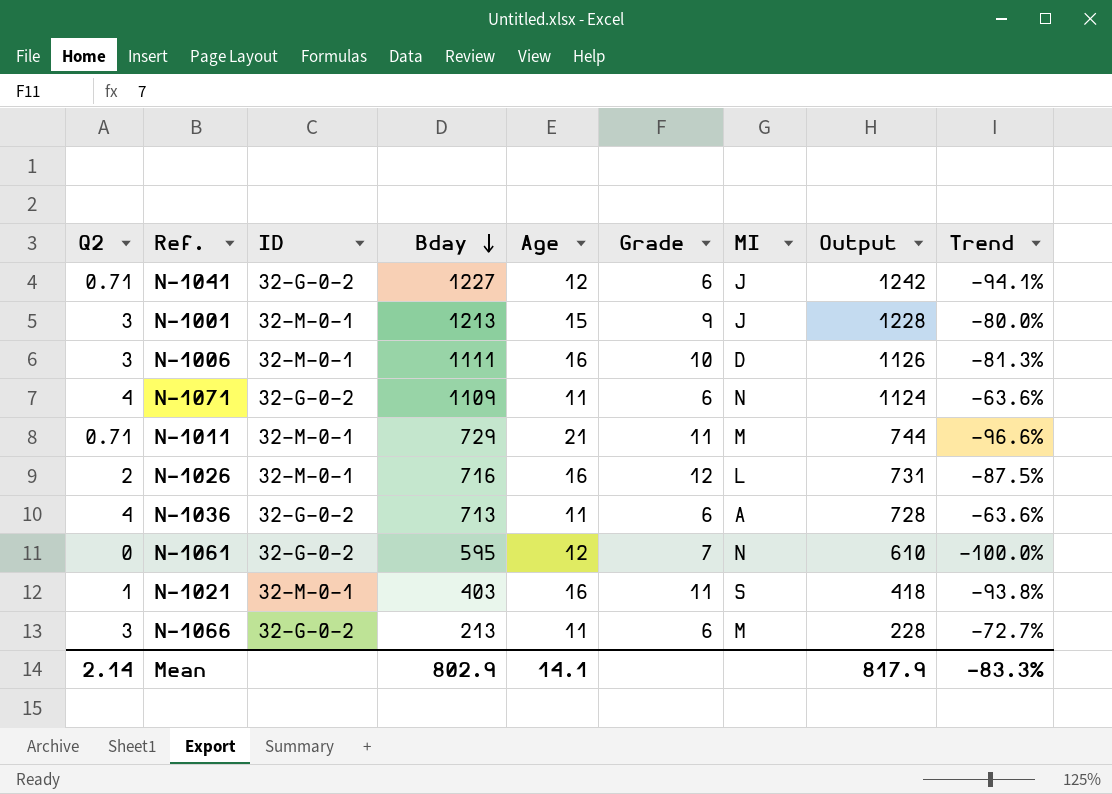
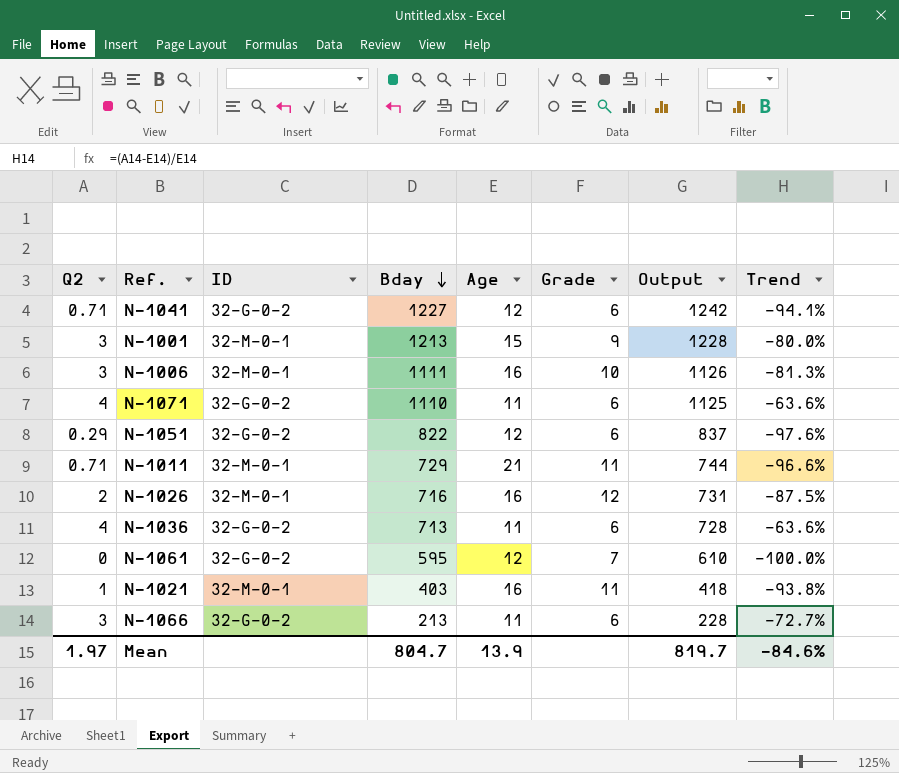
column MI | position: 7 -> none
N-1071 | Bday: 1109 -> 1110
N-1071 | Output: 1124 -> 1125
row N-1051: none -> 0.29 | 32-G-0-2 | 822 | 12 | 6 | 837 | -97.6%
Mean | Q2: 2.14 -> 1.97
Mean | Bday: 802.9 -> 804.7
Mean | Age: 14.1 -> 13.9
Mean | Output: 817.9 -> 819.7
Mean | Trend: -83.3% -> -84.6%

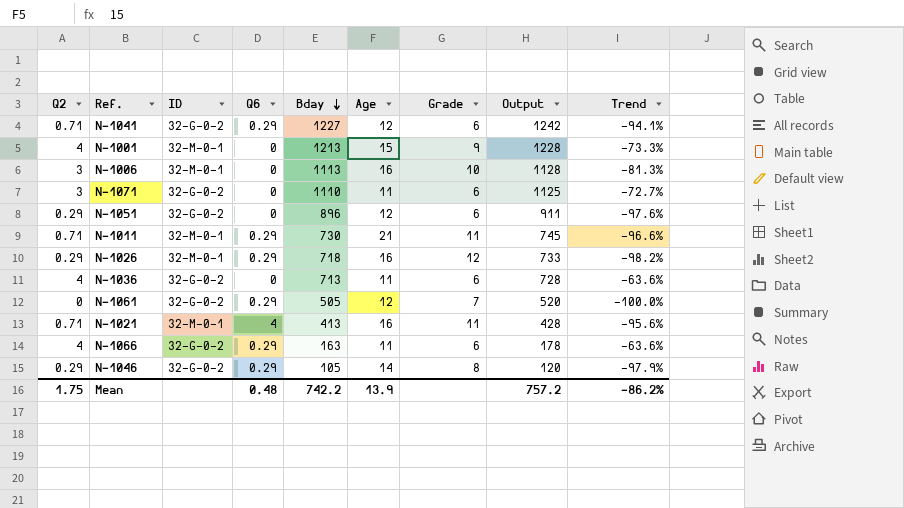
column Q6 | position: none -> 4
N-1001 | Q2: 3 -> 4
N-1001 | Trend: -80.0% -> -73.3%
N-1006 | Bday: 1111 -> 1113
N-1006 | Output: 1126 -> 1128
N-1071 | Q2: 4 -> 3
N-1071 | Trend: -63.6% -> -72.7%
N-1051 | Bday: 822 -> 896
N-1051 | Output: 837 -> 911
N-1011 | Bday: 729 -> 730
N-1011 | Output: 744 -> 745
N-1026 | Q2: 2 -> 0.29
N-1026 | Bday: 716 -> 718
N-1026 | Output: 731 -> 733
N-1026 | Trend: -87.5% -> -98.2%
N-1061 | Bday: 595 -> 505
N-1061 | Output: 610 -> 520
N-1021 | Q2: 1 -> 0.71
N-1021 | Bday: 403 -> 413
N-1021 | Output: 418 -> 428
N-1021 | Trend: -93.8% -> -95.6%
N-1066 | Q2: 3 -> 4
N-1066 | Bday: 213 -> 163
N-1066 | Output: 228 -> 178
N-1066 | Trend: -72.7% -> -63.6%
row N-1046: none -> 0.29 | 32-G-0-2 | 0.29 | 105 | 14 | 8 | 120 | -97.9%
Mean | Q2: 1.97 -> 1.75
Mean | Bday: 804.7 -> 742.2
Mean | Output: 819.7 -> 757.2
Mean | Trend: -84.6% -> -86.2%

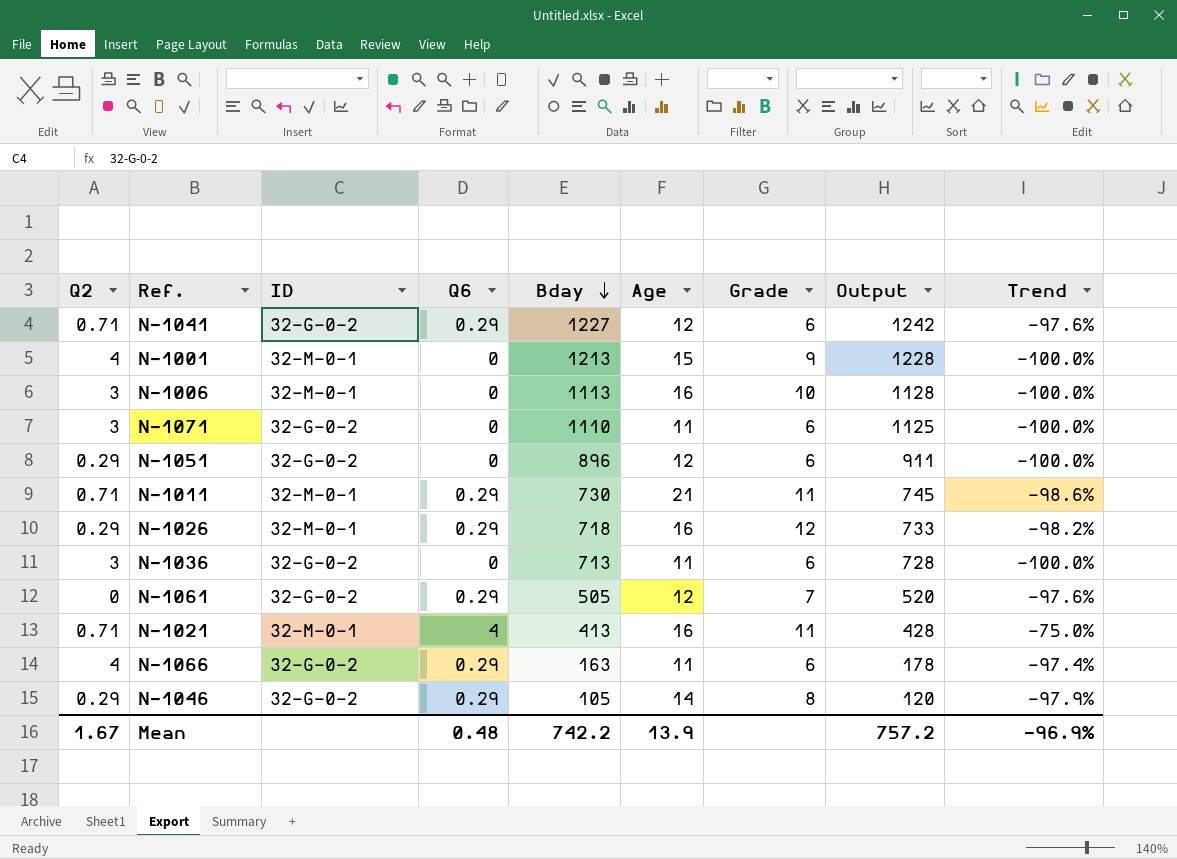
column Trend | formula: ([Q2] - [Age]) / [Age] -> ([Q6] - [Age]) / [Age]
N-1036 | Q2: 4 -> 3
Mean | Q2: 1.75 -> 1.67
Mean | Trend: -86.2% -> -96.9%

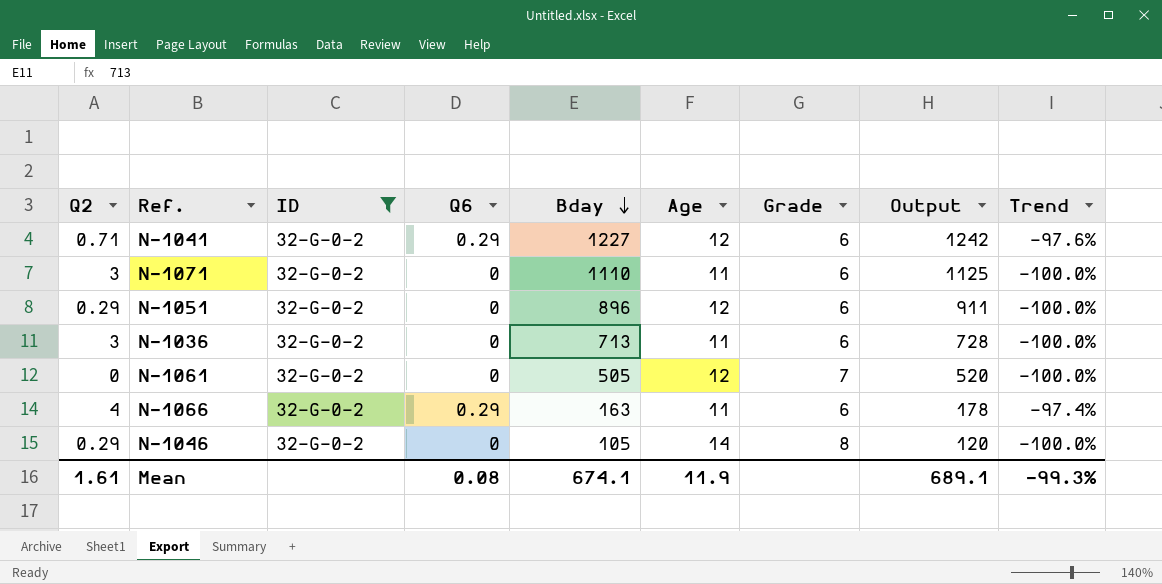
filter: none -> ID = 32-G-0-2
N-1061 | Q6: 0.29 -> 0
N-1061 | Trend: -97.6% -> -100.0%
N-1046 | Q6: 0.29 -> 0
N-1046 | Trend: -97.9% -> -100.0%
Mean | Q2: 1.67 -> 1.61
Mean | Q6: 0.48 -> 0.08
Mean | Bday: 742.2 -> 674.1
Mean | Age: 13.9 -> 11.9
Mean | Output: 757.2 -> 689.1
Mean | Trend: -96.9% -> -99.3%

